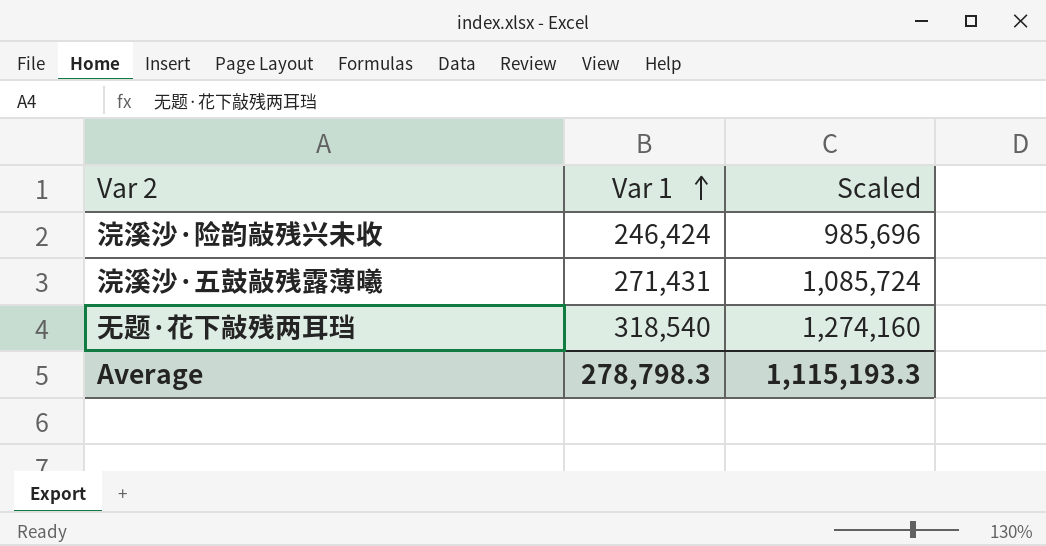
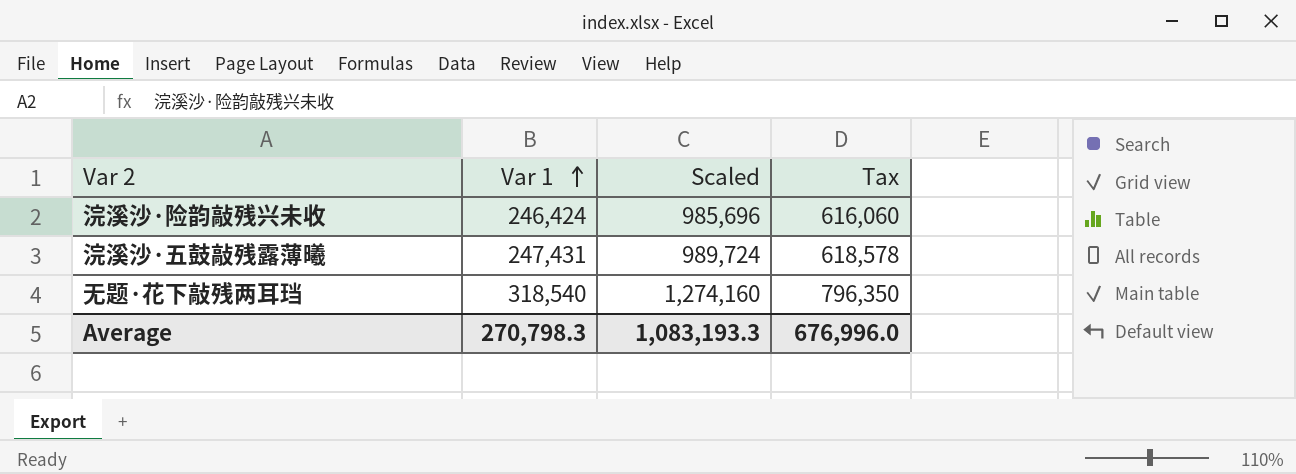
column Tax | formula: none -> [Var 1] * 2.5
浣溪沙·五鼓敲残露薄曦 | Var 1: 271,431 -> 247,431
浣溪沙·五鼓敲残露薄曦 | Scaled: 1,085,724 -> 989,724
Average | Var 1: 278,798.3 -> 270,798.3
Average | Scaled: 1,115,193.3 -> 1,083,193.3

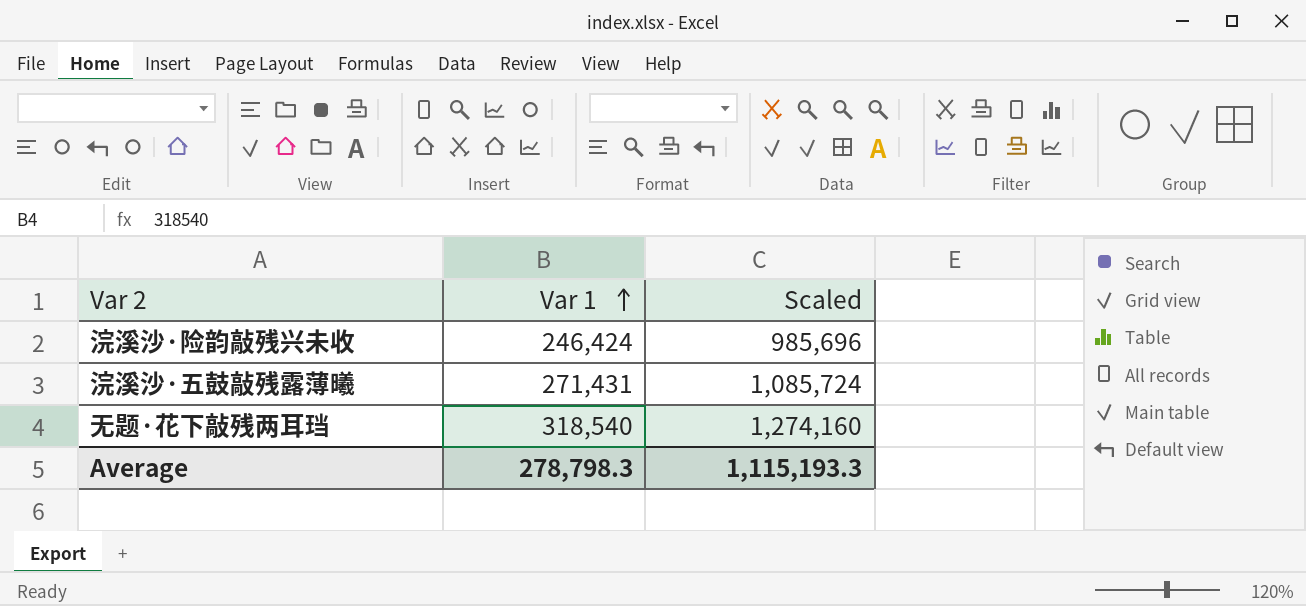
column Tax | formula: [Var 1] * 2.5 -> none
浣溪沙·五鼓敲残露薄曦 | Var 1: 247,431 -> 271,431
浣溪沙·五鼓敲残露薄曦 | Scaled: 989,724 -> 1,085,724
Average | Var 1: 270,798.3 -> 278,798.3
Average | Scaled: 1,083,193.3 -> 1,115,193.3

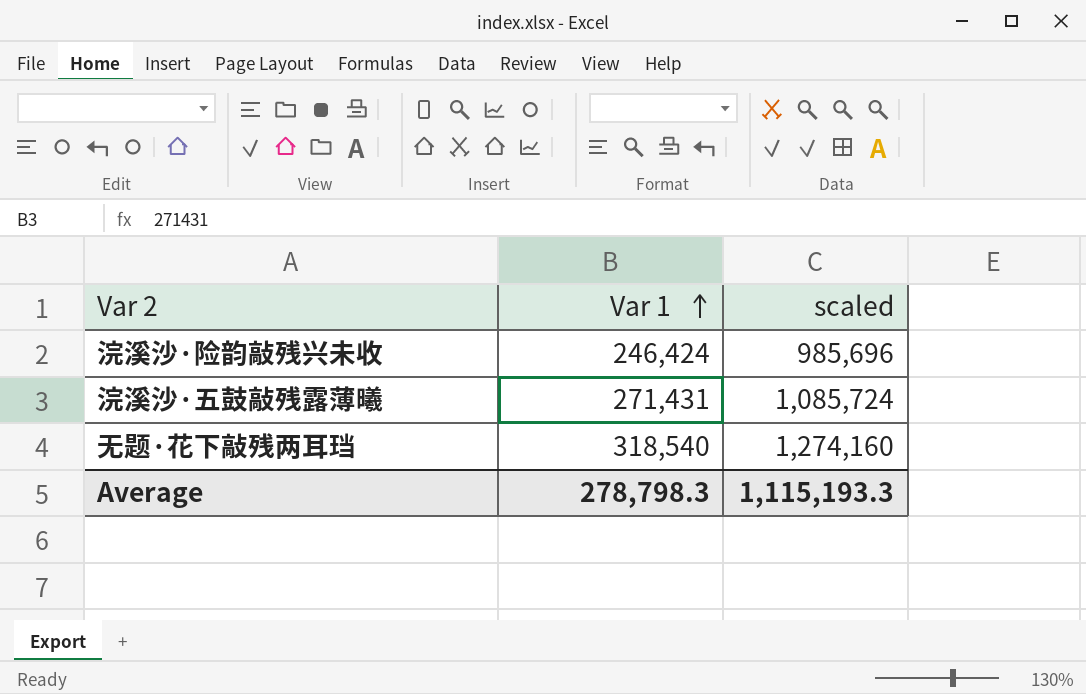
column name: Scaled -> scaled

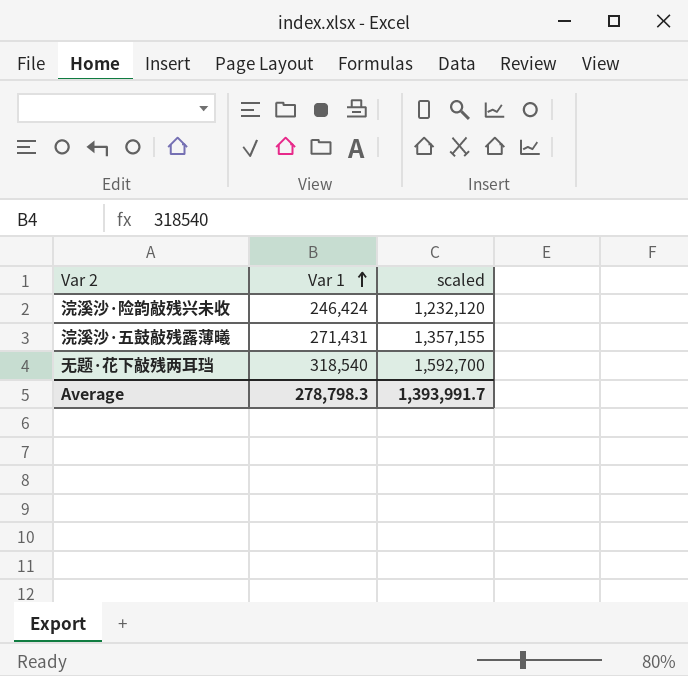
column scaled | formula: [Var 1] * 4 -> [Var 1] * 5
Average | scaled: 1,115,193.3 -> 1,393,991.7

